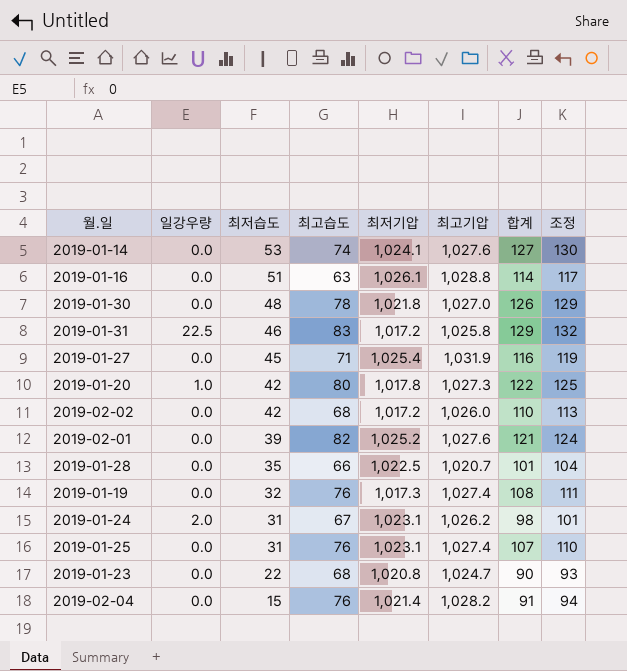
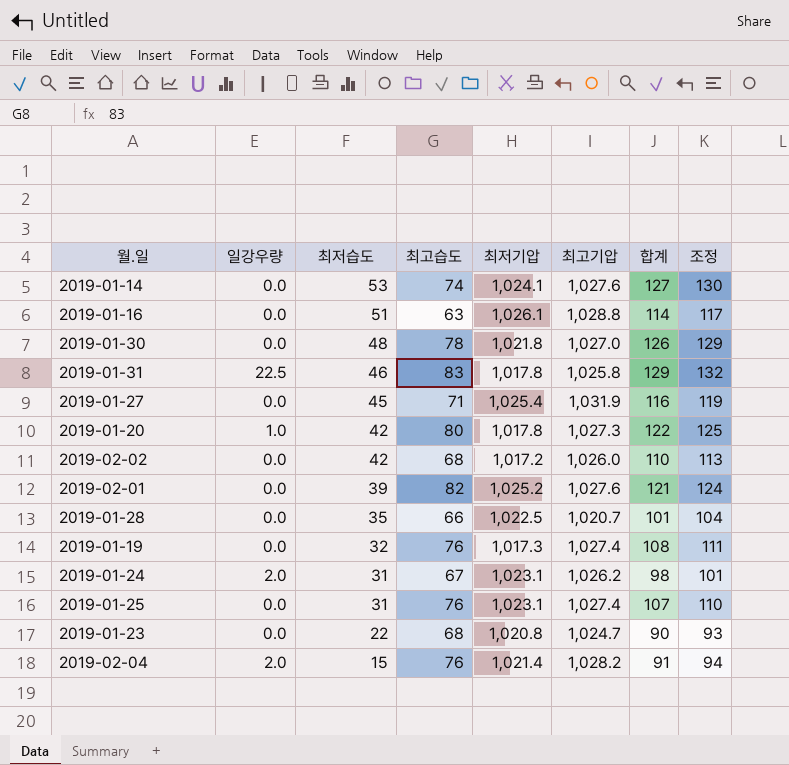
2019-01-31 | 최저기압: 1,017.2 -> 1,017.8
2019-02-04 | 일강우량: 0.0 -> 2.0

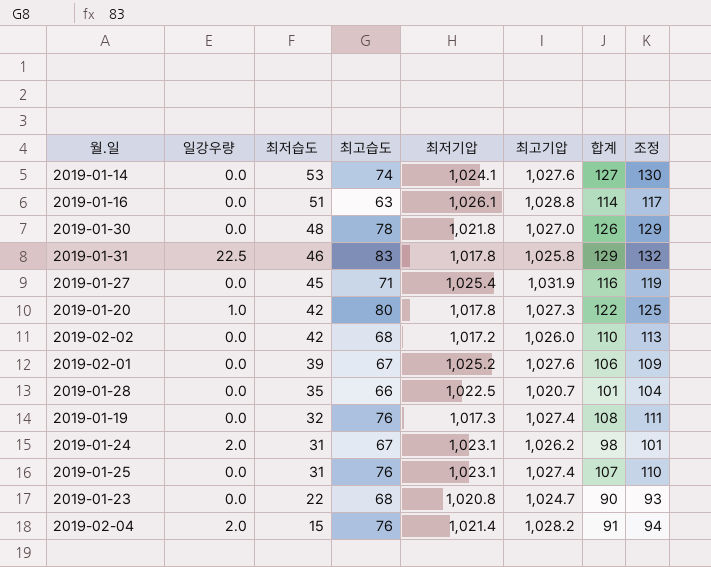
2019-02-01 | 최고습도: 82 -> 67
2019-02-01 | 합계: 121 -> 106
2019-02-01 | 조정: 124 -> 109

